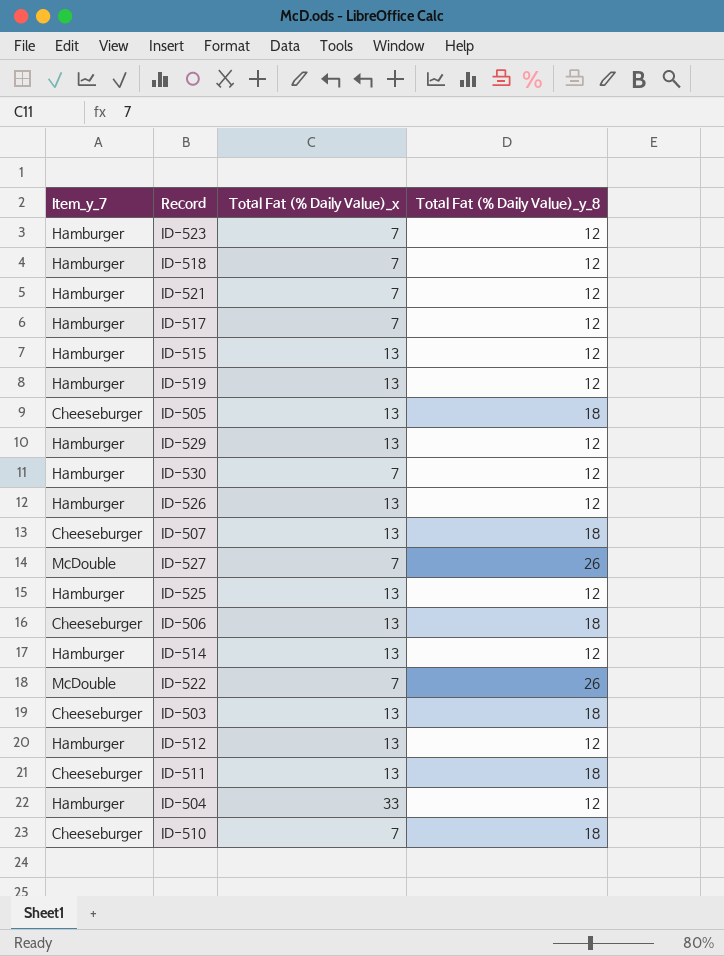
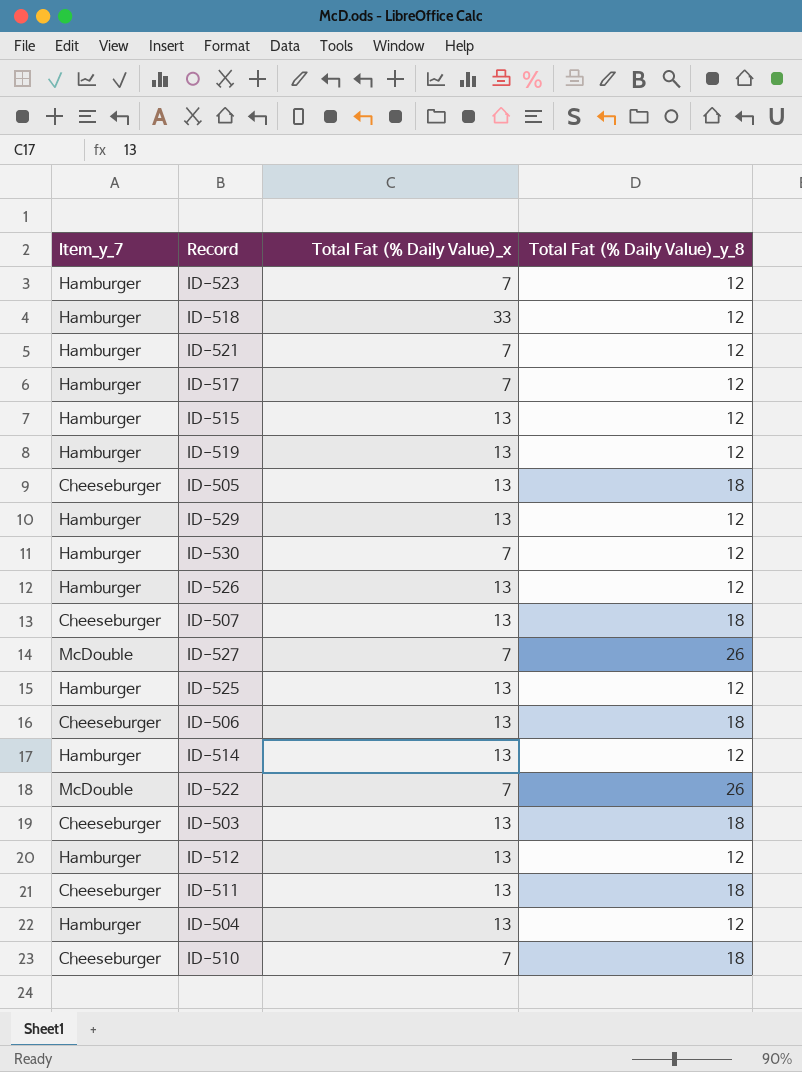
ID-518 | Total Fat (% Daily Value)_x: 7 -> 33
ID-504 | Total Fat (% Daily Value)_x: 33 -> 13

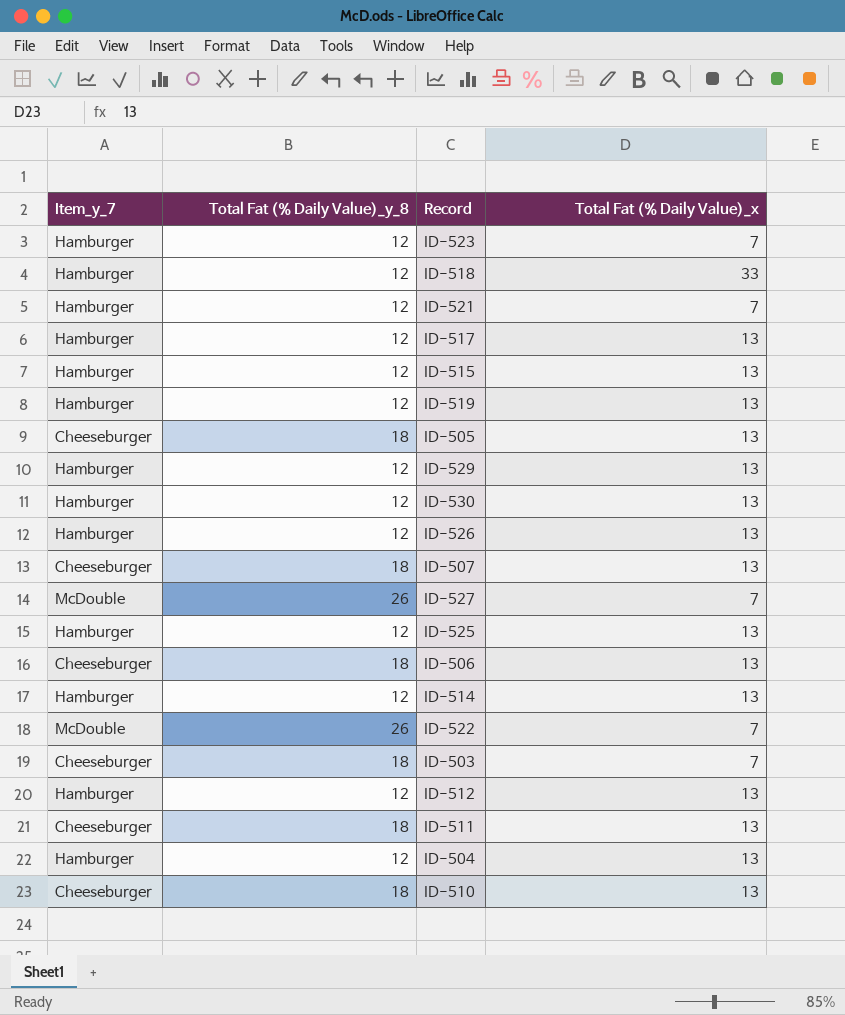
column Total Fat (% Daily Value)_y_8 | position: 4 -> 2
ID-517 | Total Fat (% Daily Value)_x: 7 -> 13
ID-530 | Total Fat (% Daily Value)_x: 7 -> 13
ID-503 | Total Fat (% Daily Value)_x: 13 -> 7
ID-510 | Total Fat (% Daily Value)_x: 7 -> 13

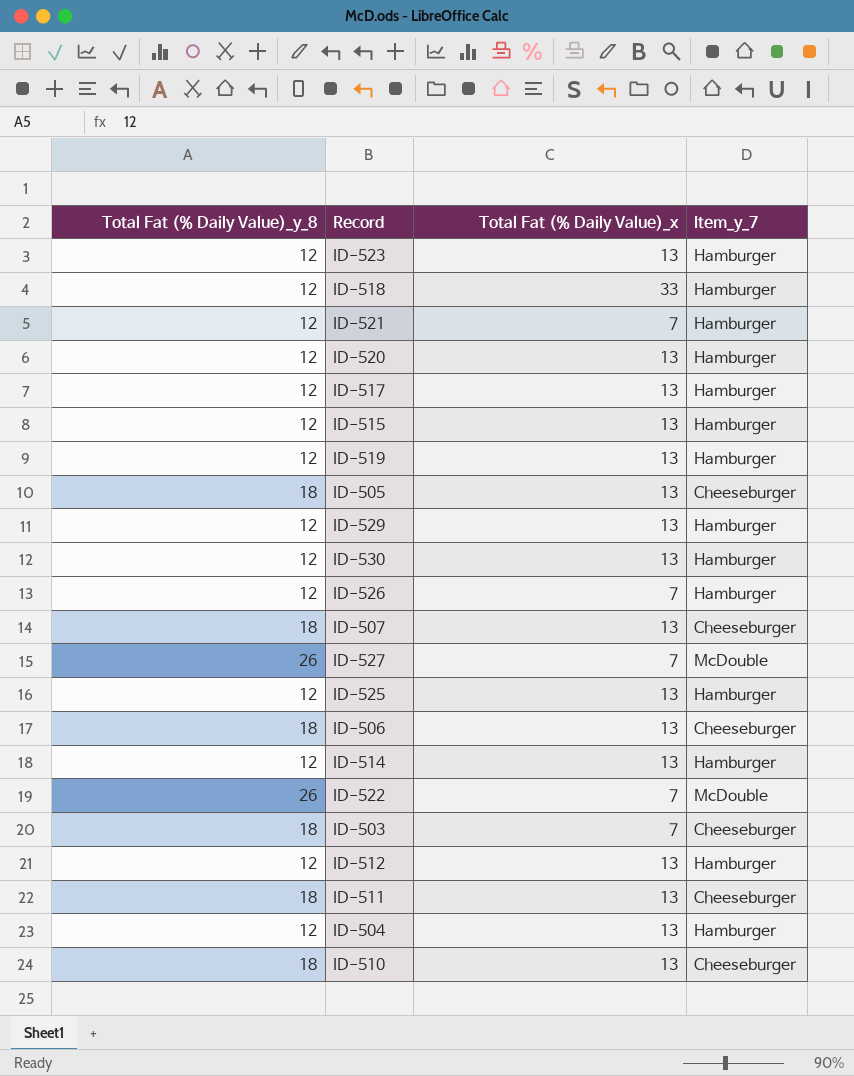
column Item_y_7 | position: 1 -> 4
ID-523 | Total Fat (% Daily Value)_x: 7 -> 13
row ID-520: none -> 12 | 13 | Hamburger
ID-526 | Total Fat (% Daily Value)_x: 13 -> 7

